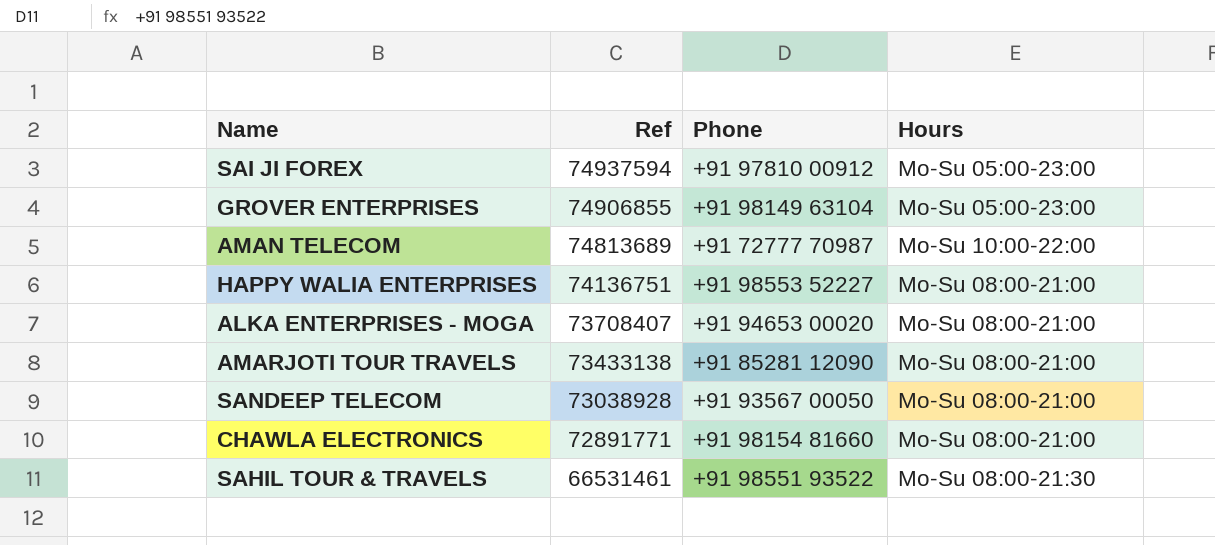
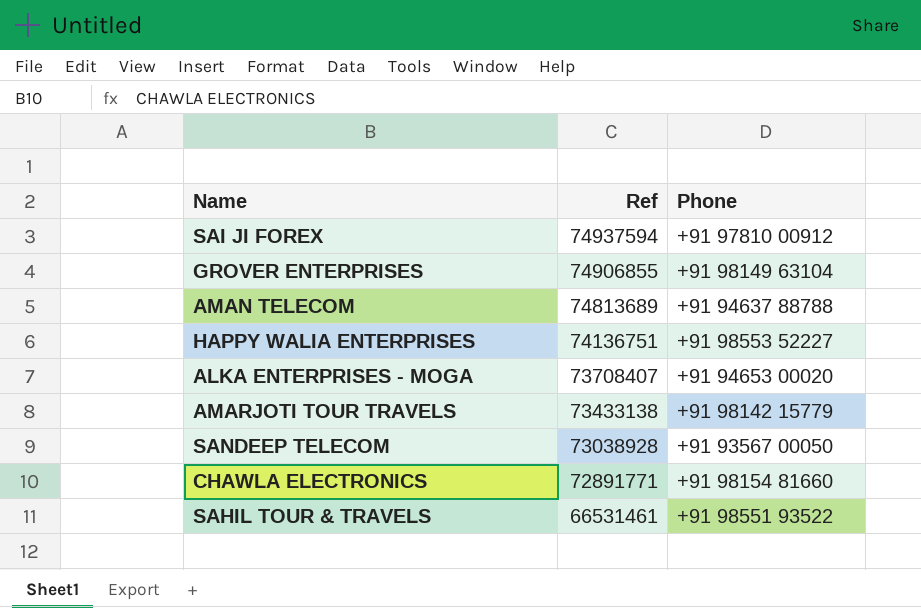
column Hours | position: 4 -> none
AMAN TELECOM | Phone: +91 72777 70987 -> +91 94637 88788
AMARJOTI TOUR TRAVELS | Phone: +91 85281 12090 -> +91 98142 15779

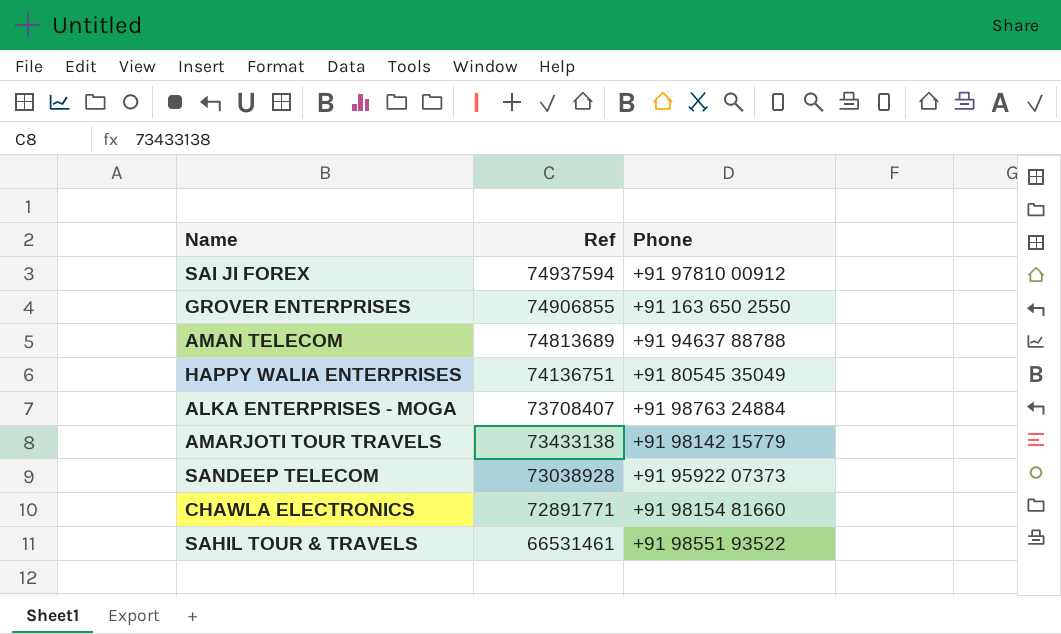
GROVER ENTERPRISES | Phone: +91 98149 63104 -> +91 163 650 2550
HAPPY WALIA ENTERPRISES | Phone: +91 98553 52227 -> +91 80545 35049
ALKA ENTERPRISES - MOGA | Phone: +91 94653 00020 -> +91 98763 24884
SANDEEP TELECOM | Phone: +91 93567 00050 -> +91 95922 07373

